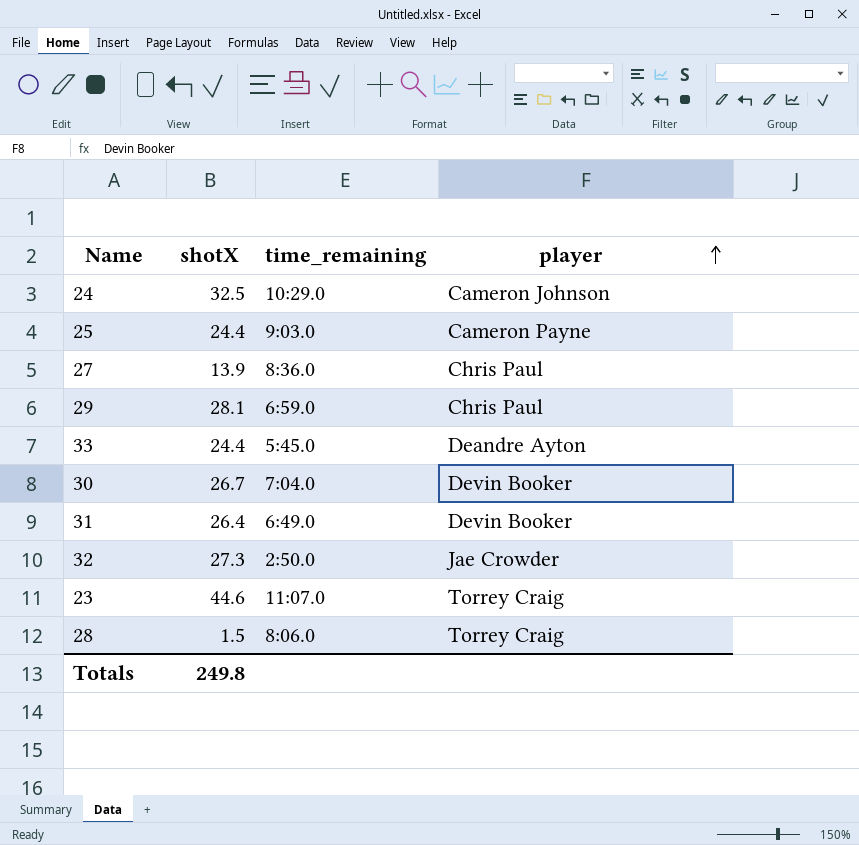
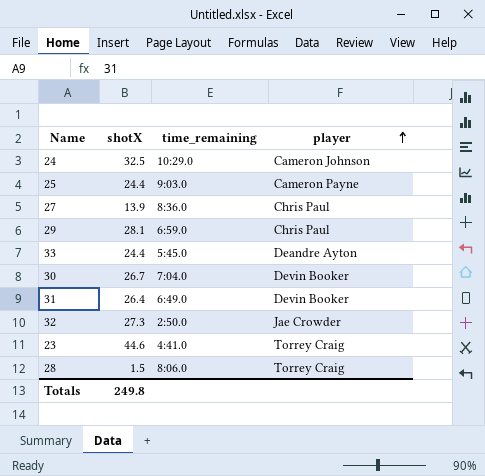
23 | time_remaining: 11:07.0 -> 4:41.0

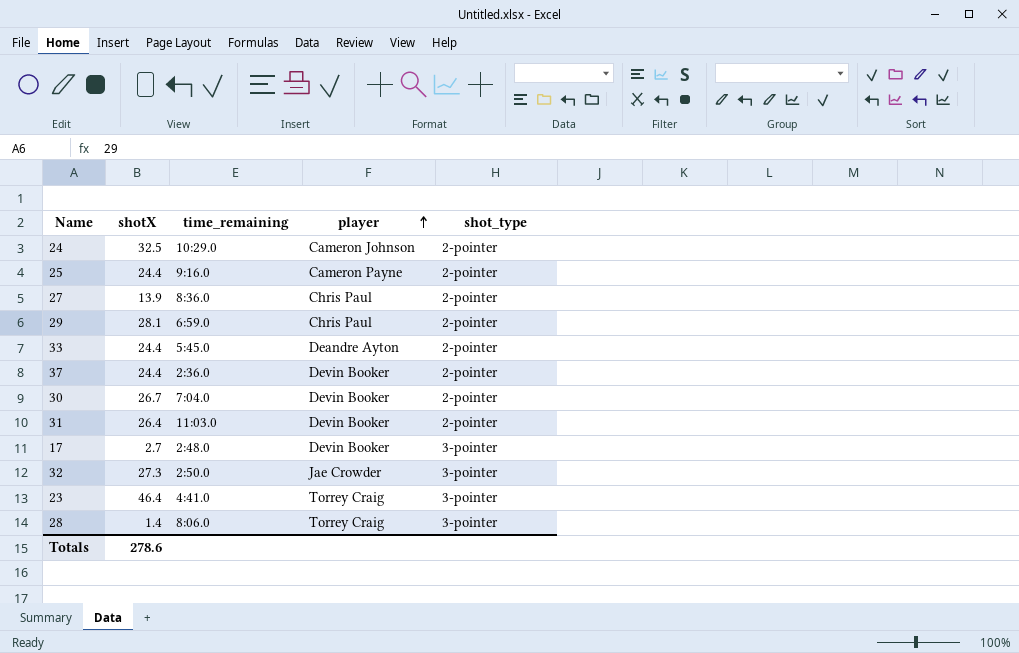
column shot_type | position: none -> 5
25 | time_remaining: 9:03.0 -> 9:16.0
row 37: none -> 24.4 | 2:36.0 | Devin Booker | 2-pointer
31 | time_remaining: 6:49.0 -> 11:03.0
row 17: none -> 2.7 | 2:48.0 | Devin Booker | 3-pointer
23 | shotX: 44.6 -> 46.4
28 | shotX: 1.5 -> 1.4
Totals | shotX: 249.8 -> 278.6

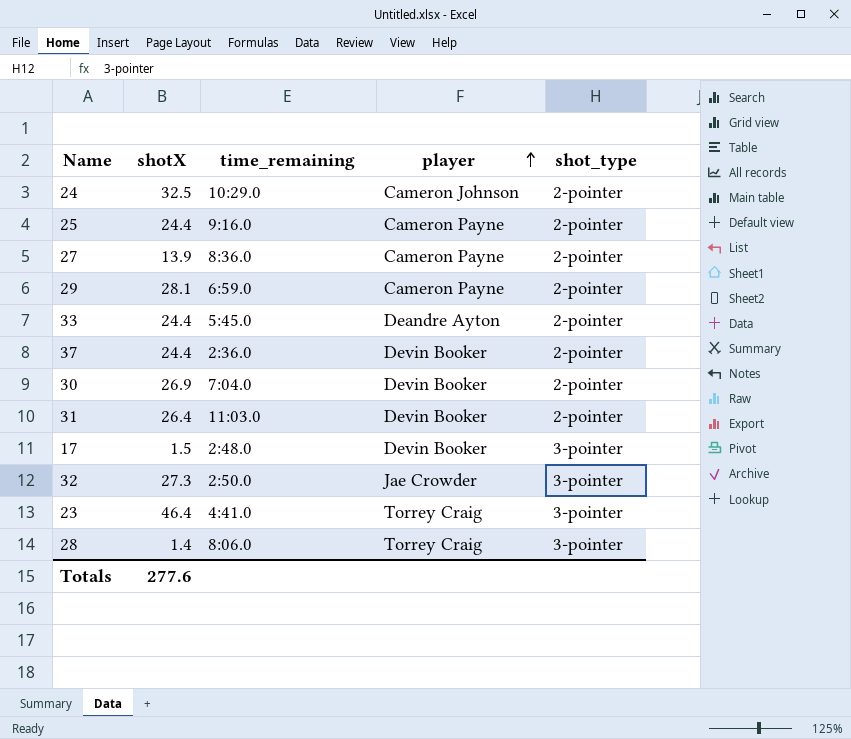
27 | player: Chris Paul -> Cameron Payne
29 | player: Chris Paul -> Cameron Payne
30 | shotX: 26.7 -> 26.9
17 | shotX: 2.7 -> 1.5
Totals | shotX: 278.6 -> 277.6

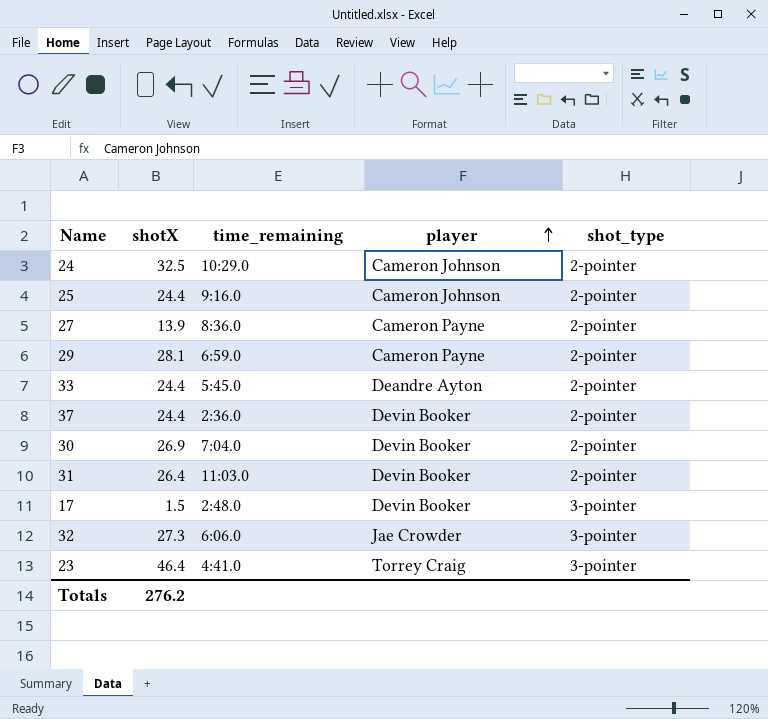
row 28: 1.4 | 8:06.0 | Torrey Craig | 3-pointer -> none
25 | player: Cameron Payne -> Cameron Johnson
32 | time_remaining: 2:50.0 -> 6:06.0
Totals | shotX: 277.6 -> 276.2

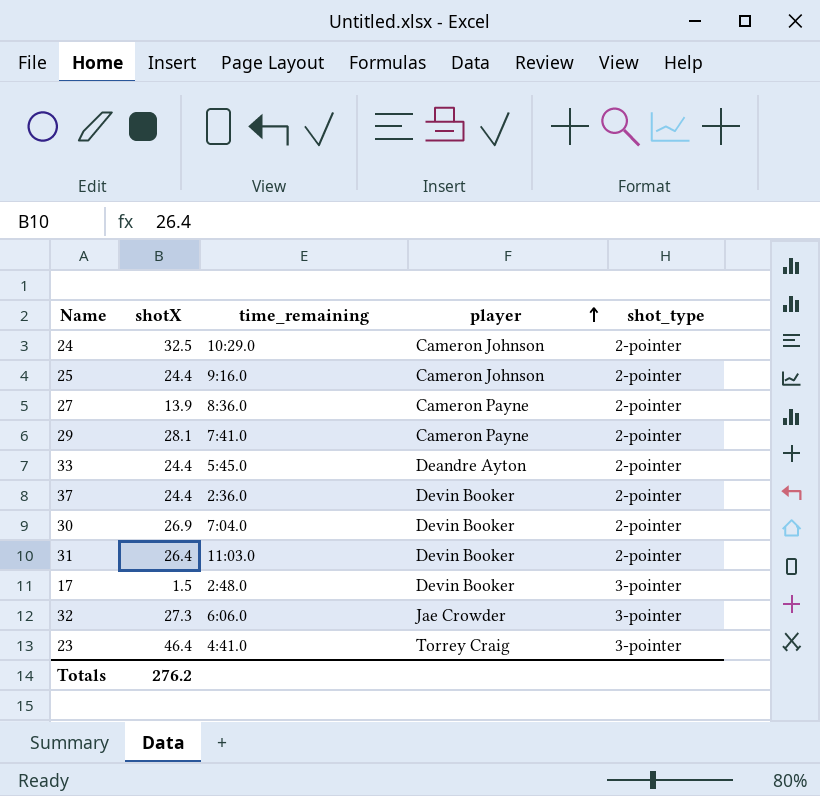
29 | time_remaining: 6:59.0 -> 7:41.0

